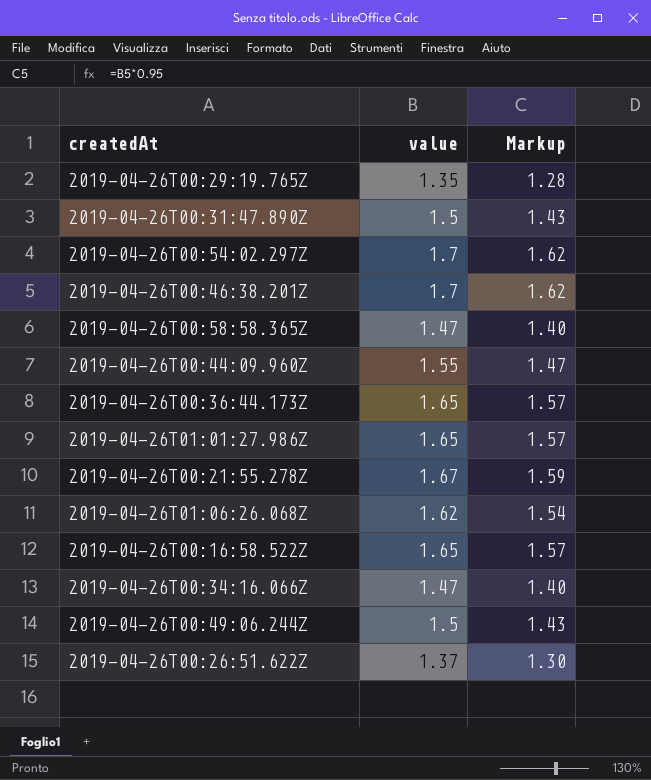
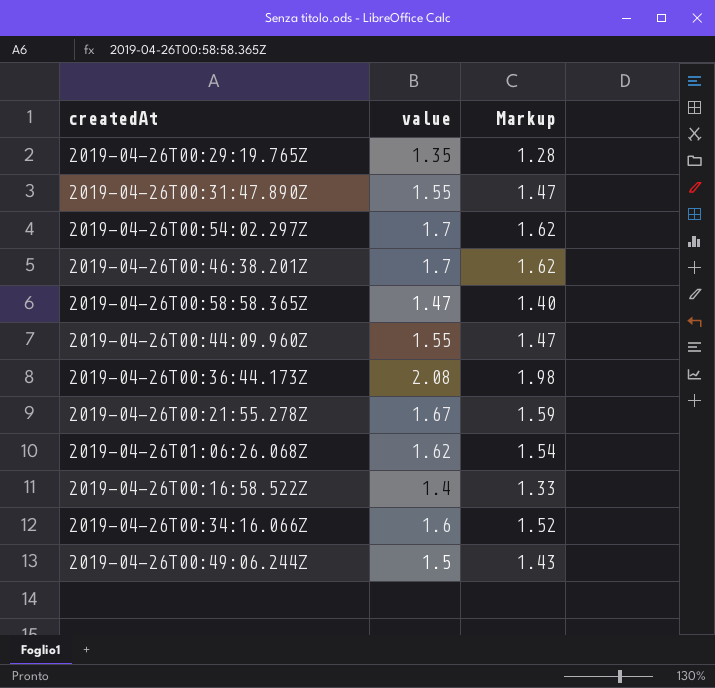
row 2019-04-26T01:01:27.986Z: 1.65 | 1.57 -> none
row 2019-04-26T00:26:51.622Z: 1.37 | 1.30 -> none
2019-04-26T00:31:47.890Z | value: 1.5 -> 1.55
2019-04-26T00:31:47.890Z | Markup: 1.43 -> 1.47
2019-04-26T00:36:44.173Z | value: 1.65 -> 2.08
2019-04-26T00:36:44.173Z | Markup: 1.57 -> 1.98
2019-04-26T00:16:58.522Z | value: 1.65 -> 1.4
2019-04-26T00:16:58.522Z | Markup: 1.57 -> 1.33
2019-04-26T00:34:16.066Z | value: 1.47 -> 1.6
2019-04-26T00:34:16.066Z | Markup: 1.40 -> 1.52

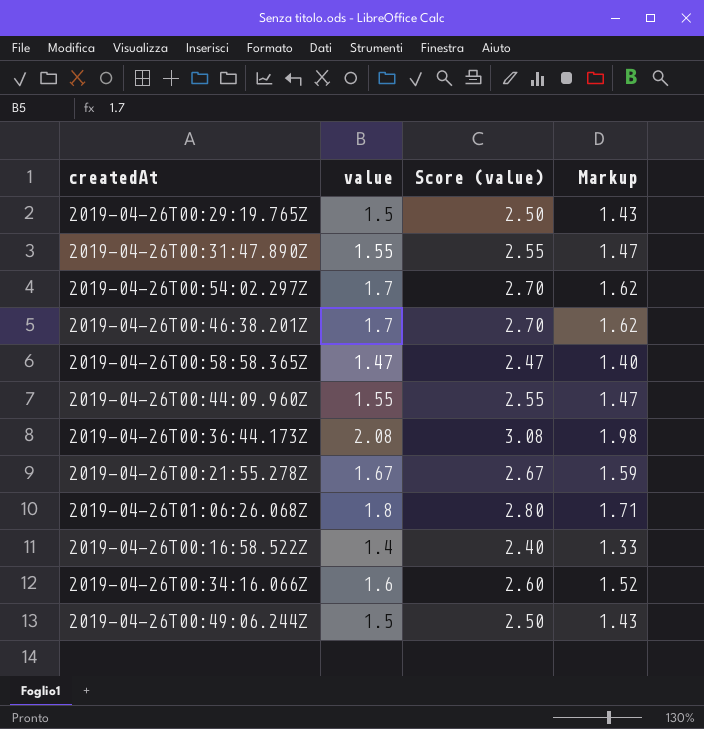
column Score (value) | formula: none -> [value] + 1
2019-04-26T00:29:19.765Z | value: 1.35 -> 1.5
2019-04-26T00:29:19.765Z | Markup: 1.28 -> 1.43
2019-04-26T01:06:26.068Z | value: 1.62 -> 1.8
2019-04-26T01:06:26.068Z | Markup: 1.54 -> 1.71

